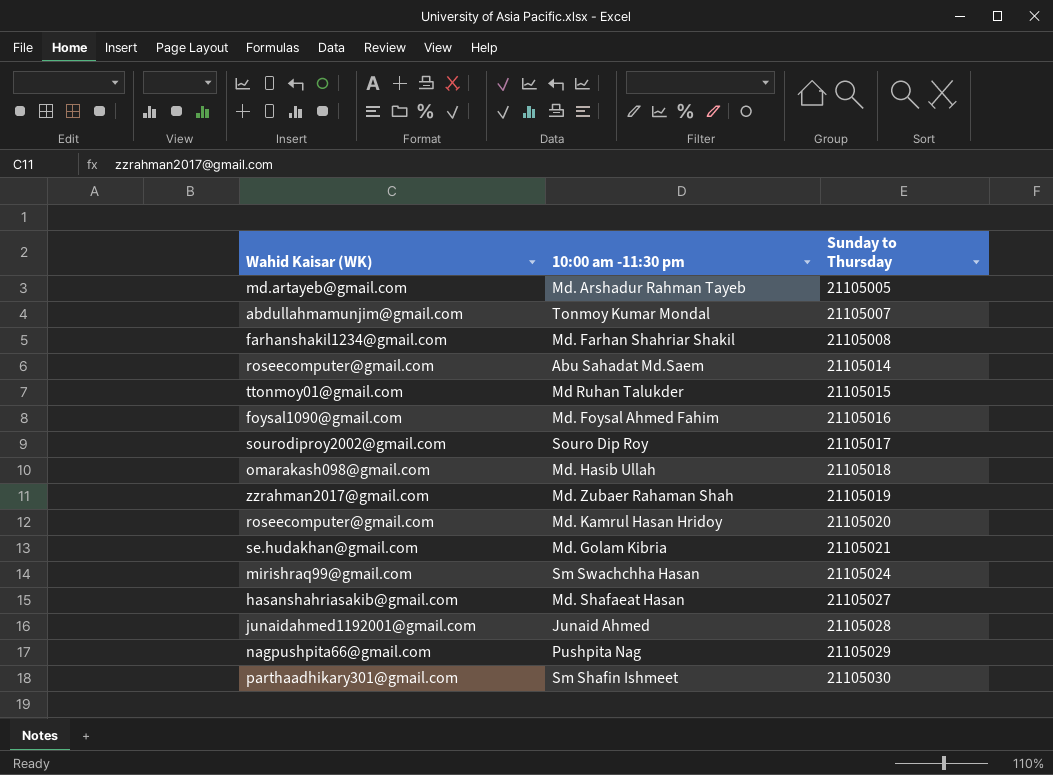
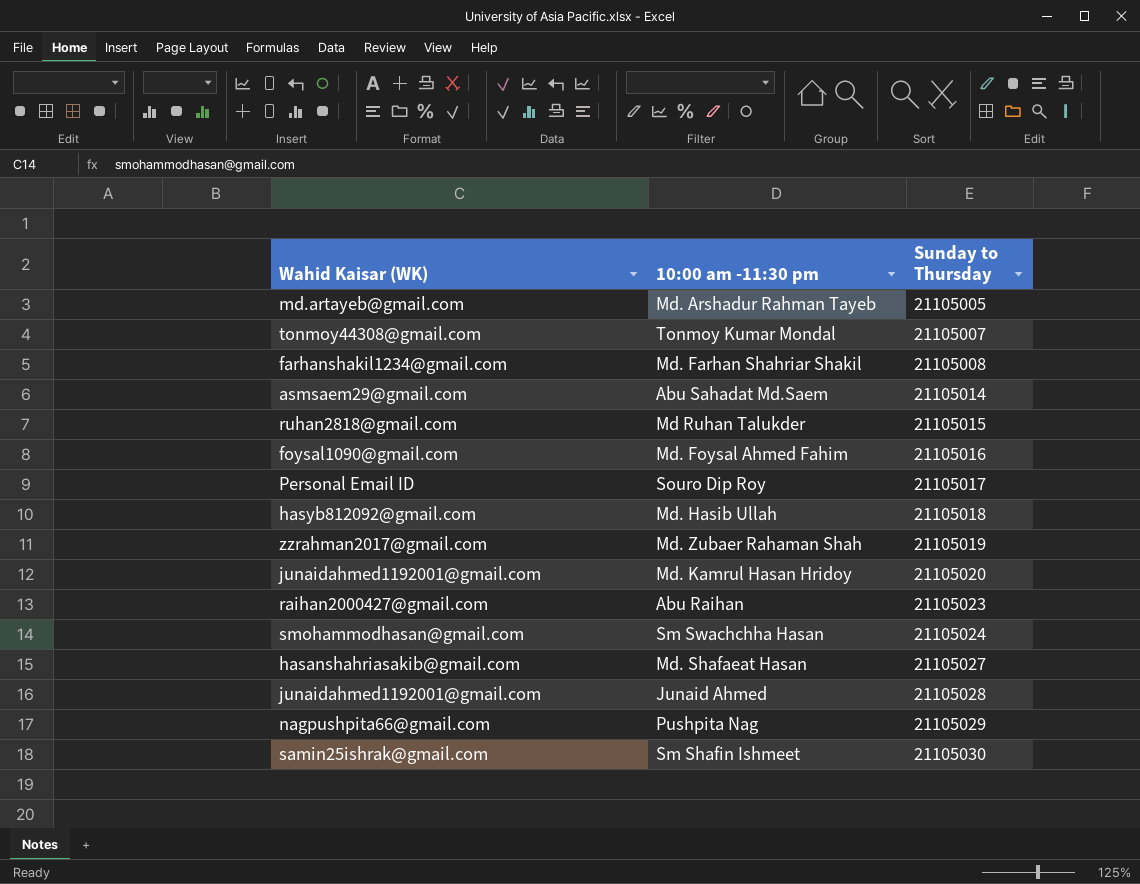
row Md. Golam Kibria: se.hudakhan@gmail.com | 21105021 -> none
Tonmoy Kumar Mondal | Wahid Kaisar (WK): abdullahmamunjim@gmail.com -> tonmoy44308@gmail.com
Abu Sahadat Md.Saem | Wahid Kaisar (WK): roseecomputer@gmail.com -> asmsaem29@gmail.com
Md Ruhan Talukder | Wahid Kaisar (WK): ttonmoy01@gmail.com -> ruhan2818@gmail.com
Souro Dip Roy | Wahid Kaisar (WK): sourodiproy2002@gmail.com -> Personal Email ID
Md. Hasib Ullah | Wahid Kaisar (WK): omarakash098@gmail.com -> hasyb812092@gmail.com
Md. Kamrul Hasan Hridoy | Wahid Kaisar (WK): roseecomputer@gmail.com -> junaidahmed1192001@gmail.com
row Abu Raihan: none -> raihan2000427@gmail.com | 21105023
Sm Swachchha Hasan | Wahid Kaisar (WK): mirishraq99@gmail.com -> smohammodhasan@gmail.com
Sm Shafin Ishmeet | Wahid Kaisar (WK): parthaadhikary301@gmail.com -> samin25ishrak@gmail.com

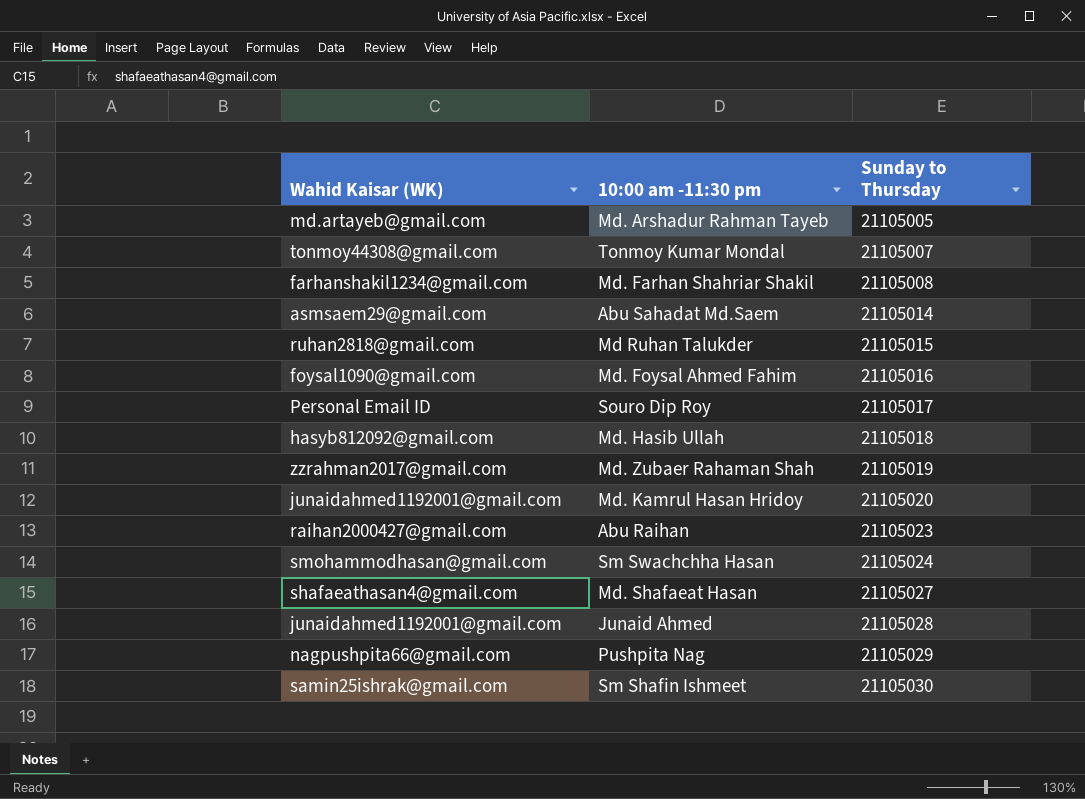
Md. Shafaeat Hasan | Wahid Kaisar (WK): hasanshahriasakib@gmail.com -> shafaeathasan4@gmail.com

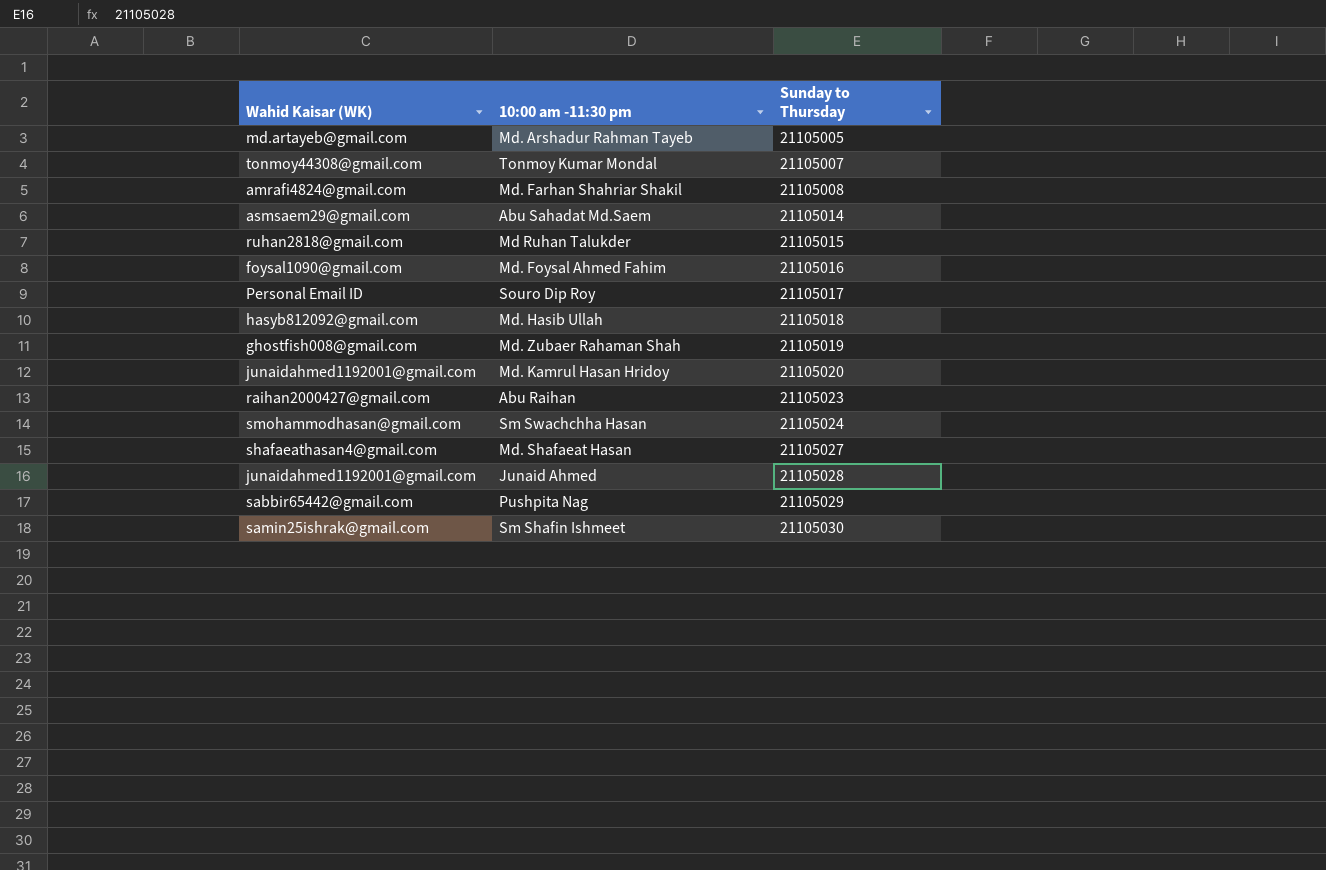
Md. Farhan Shahriar Shakil | Wahid Kaisar (WK): farhanshakil1234@gmail.com -> amrafi4824@gmail.com
Md. Zubaer Rahaman Shah | Wahid Kaisar (WK): zzrahman2017@gmail.com -> ghostfish008@gmail.com
Pushpita Nag | Wahid Kaisar (WK): nagpushpita66@gmail.com -> sabbir65442@gmail.com

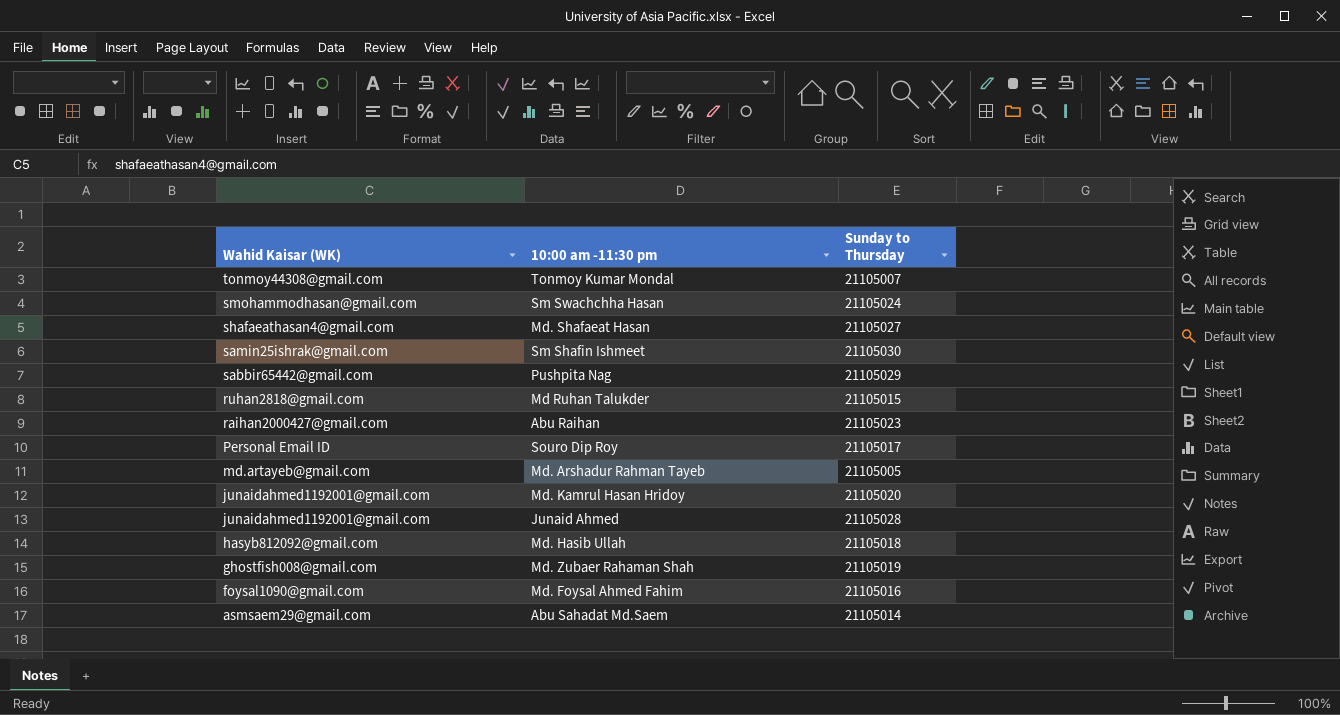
row order: Sunday to Thursday ascending -> Wahid Kaisar (WK) descending
row Md. Farhan Shahriar Shakil: amrafi4824@gmail.com | 21105008 -> none

